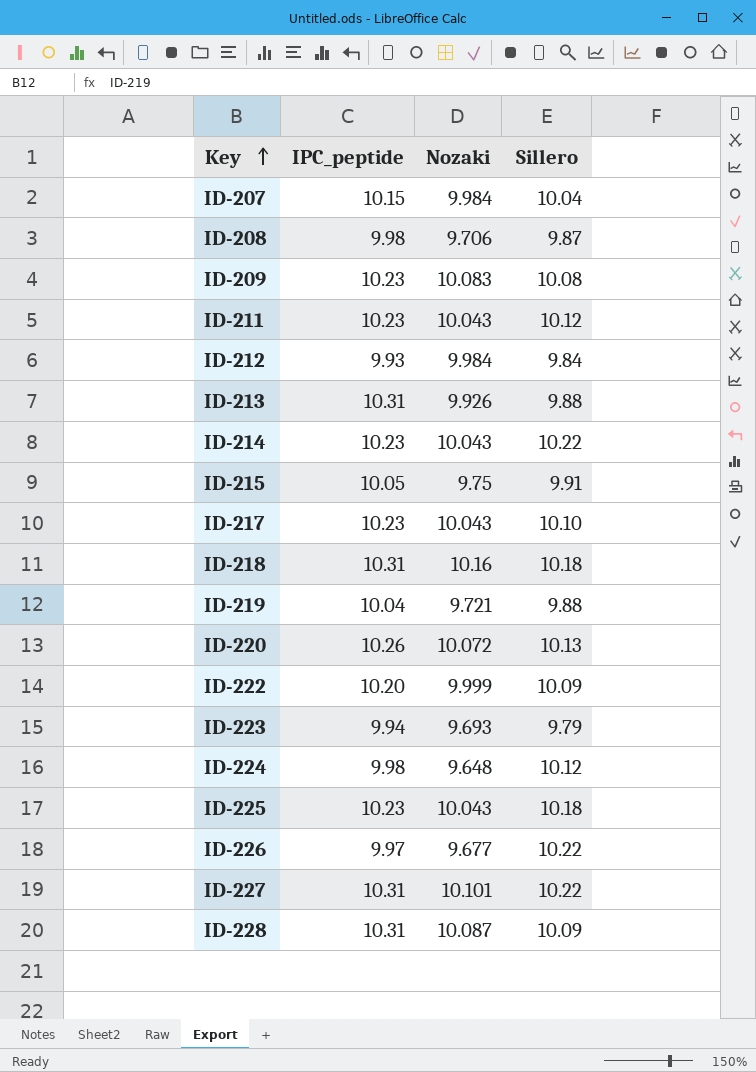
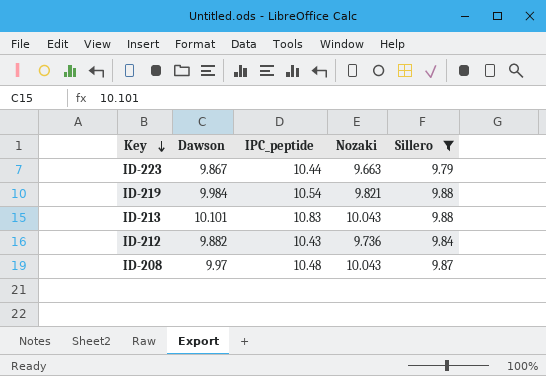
filter: none -> Sillero <= 9.88
row order: Key ascending -> Key descending
column Dawson | position: none -> 2
ID-223 | IPC_peptide: 9.94 -> 10.44
ID-223 | Nozaki: 9.693 -> 9.663
ID-219 | IPC_peptide: 10.04 -> 10.54
ID-219 | Nozaki: 9.721 -> 9.821
ID-213 | IPC_peptide: 10.31 -> 10.83
ID-213 | Nozaki: 9.926 -> 10.043
ID-212 | IPC_peptide: 9.93 -> 10.43
ID-212 | Nozaki: 9.984 -> 9.736
ID-208 | IPC_peptide: 9.98 -> 10.48
ID-208 | Nozaki: 9.706 -> 10.043

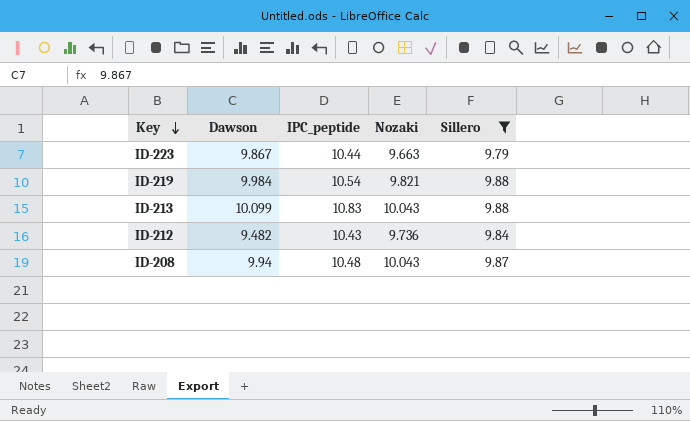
ID-213 | Dawson: 10.101 -> 10.099
ID-212 | Dawson: 9.882 -> 9.482
ID-208 | Dawson: 9.97 -> 9.94

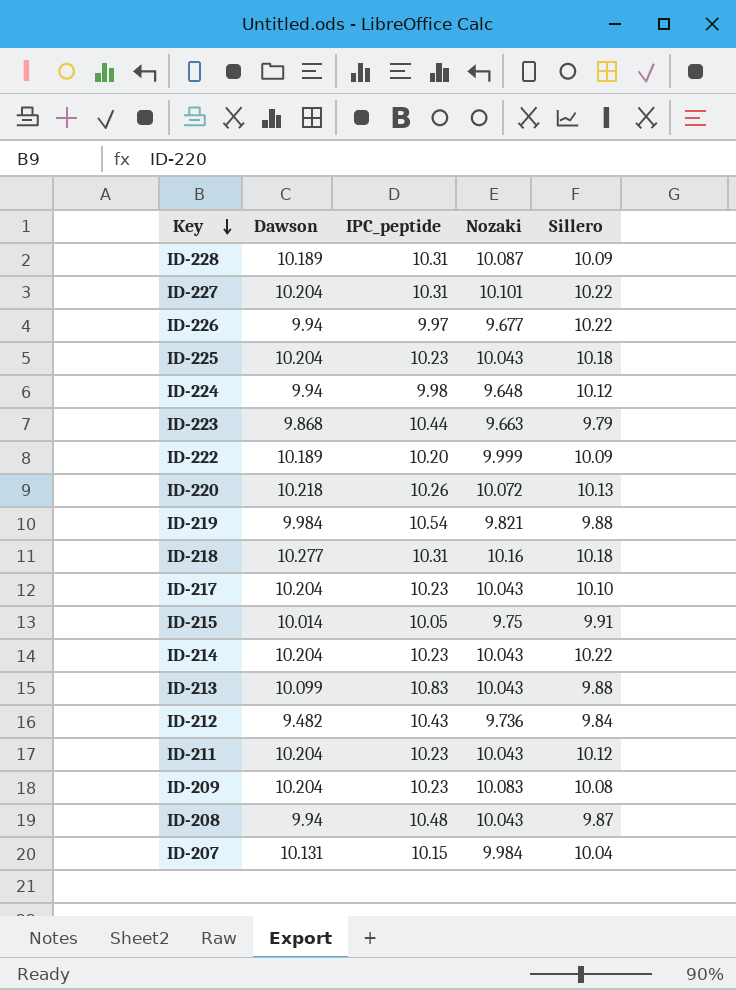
filter: Sillero <= 9.88 -> none
ID-223 | Dawson: 9.867 -> 9.868

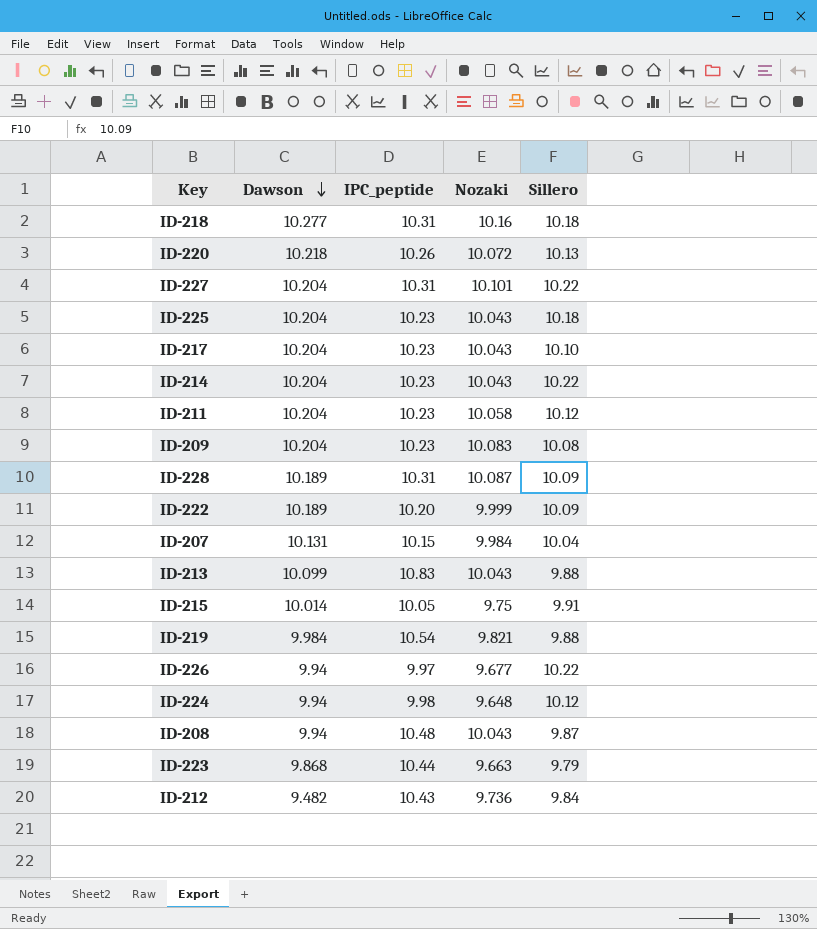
row order: Key descending -> Dawson descending
ID-211 | Nozaki: 10.043 -> 10.058

